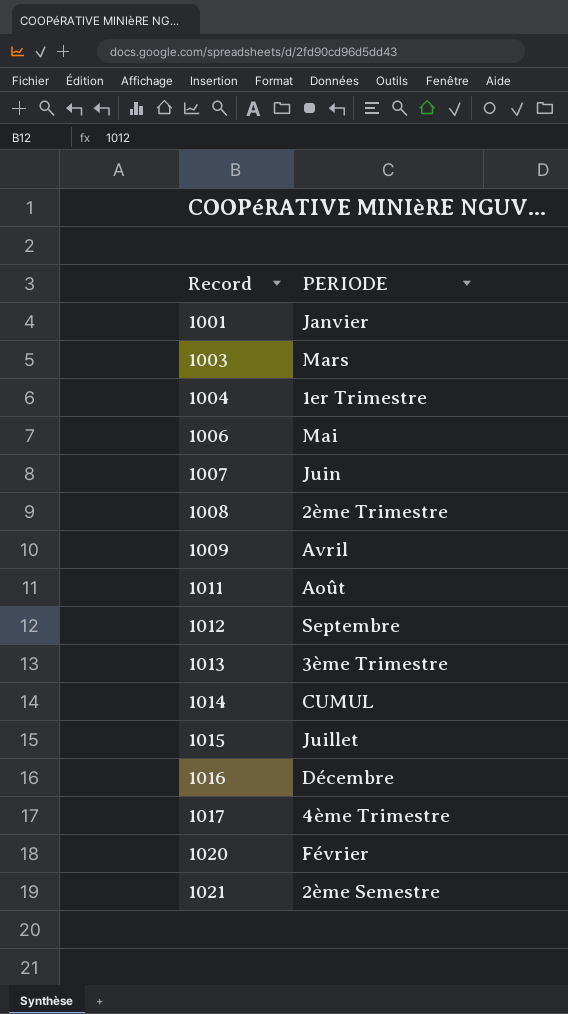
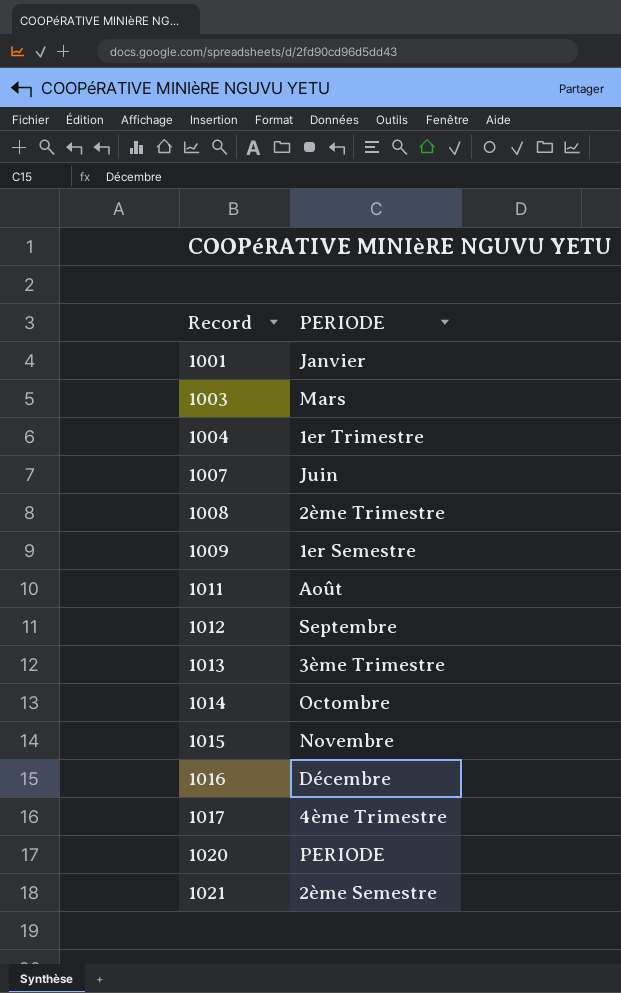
row 1006: Mai -> none
1009 | PERIODE: Avril -> 1er Semestre
1014 | PERIODE: CUMUL -> Octombre
1015 | PERIODE: Juillet -> Novembre
1020 | PERIODE: Février -> PERIODE

